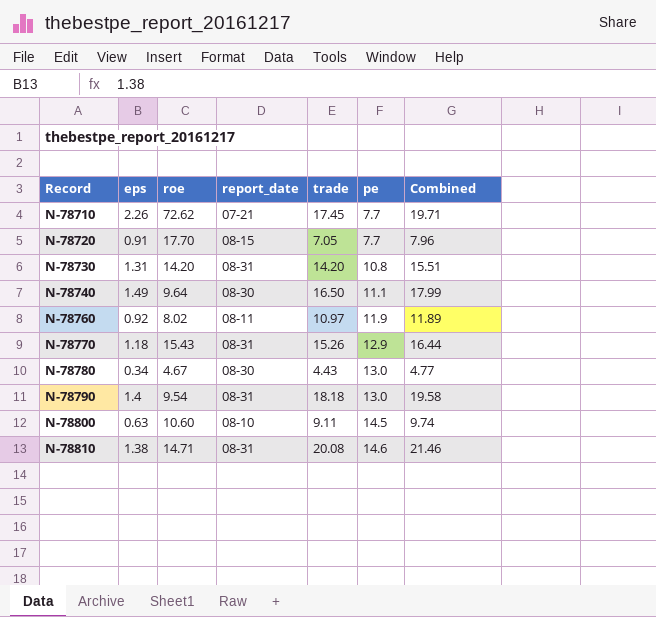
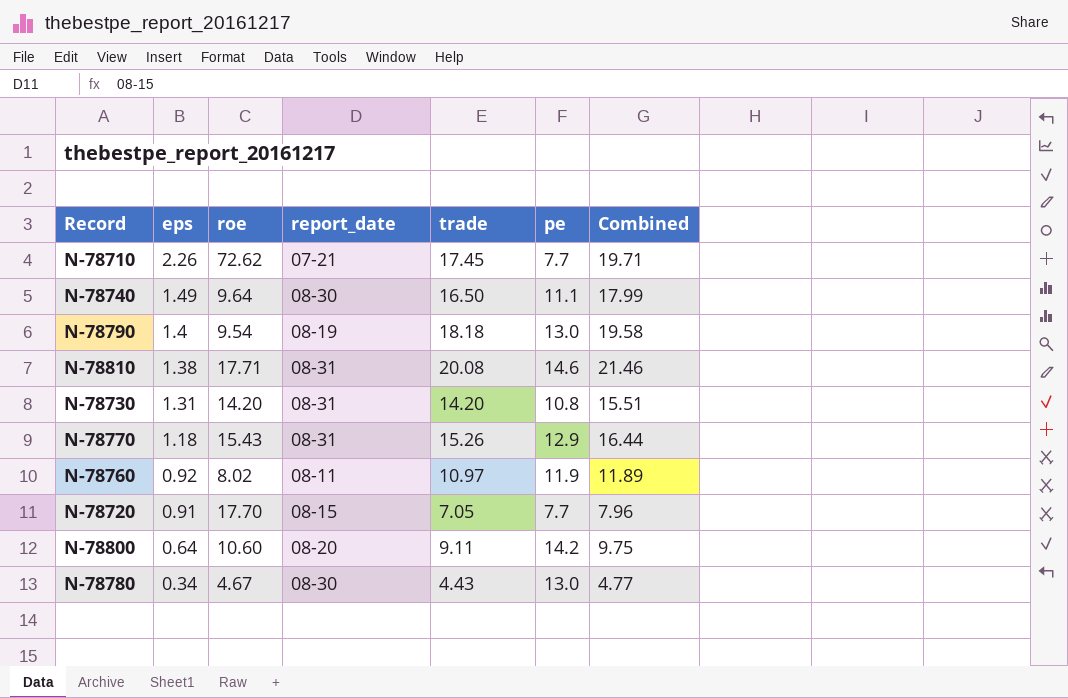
row order: Record ascending -> eps descending
N-78790 | report_date: 08-31 -> 08-19
N-78810 | roe: 14.71 -> 17.71
N-78800 | eps: 0.63 -> 0.64
N-78800 | report_date: 08-10 -> 08-20
N-78800 | pe: 14.5 -> 14.2
N-78800 | Combined: 9.74 -> 9.75

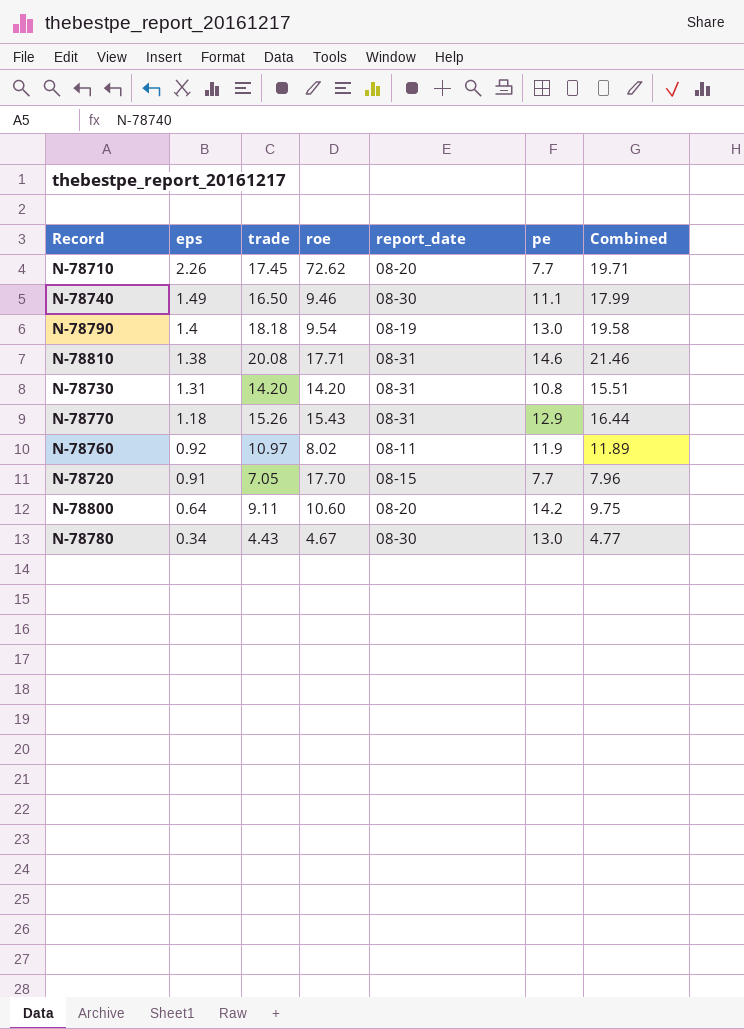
column trade | position: 5 -> 3
N-78710 | report_date: 07-21 -> 08-20
N-78740 | roe: 9.64 -> 9.46

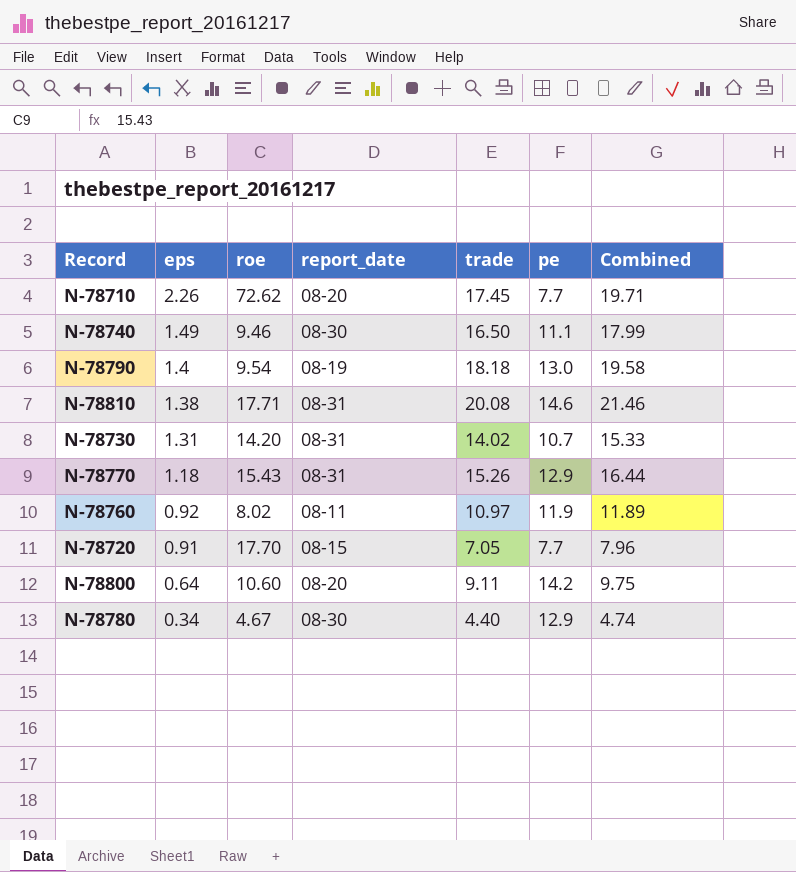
column trade | position: 3 -> 5
N-78730 | trade: 14.20 -> 14.02
N-78730 | pe: 10.8 -> 10.7
N-78730 | Combined: 15.51 -> 15.33
N-78780 | trade: 4.43 -> 4.40
N-78780 | pe: 13.0 -> 12.9
N-78780 | Combined: 4.77 -> 4.74

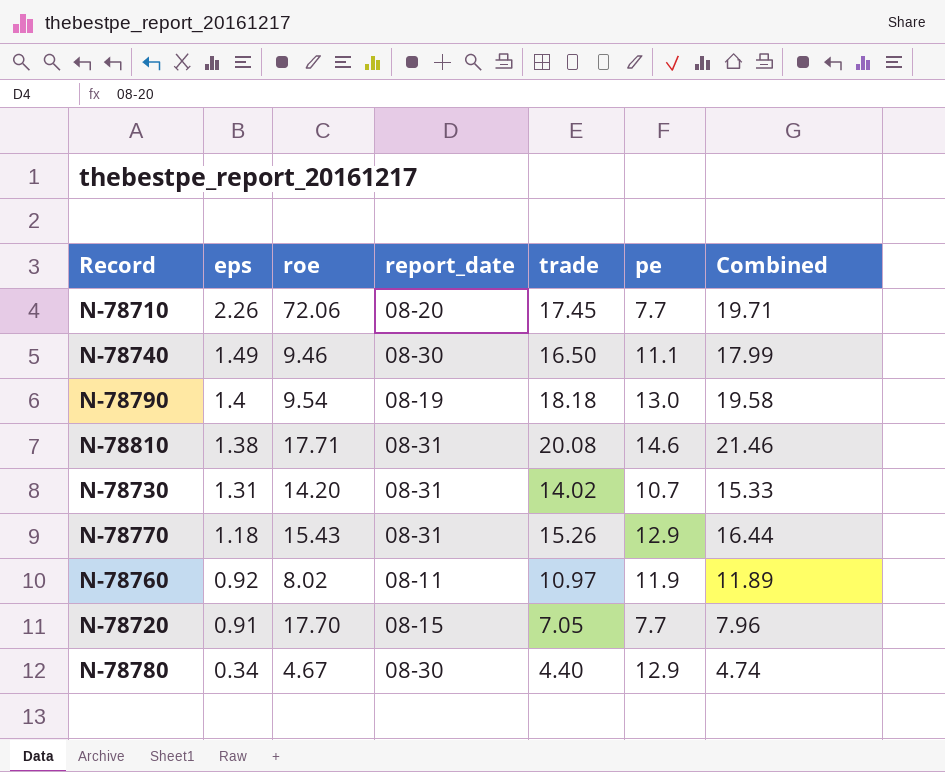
row N-78800: 0.64 | 10.60 | 08-20 | 9.11 | 14.2 | 9.75 -> none
N-78710 | roe: 72.62 -> 72.06

